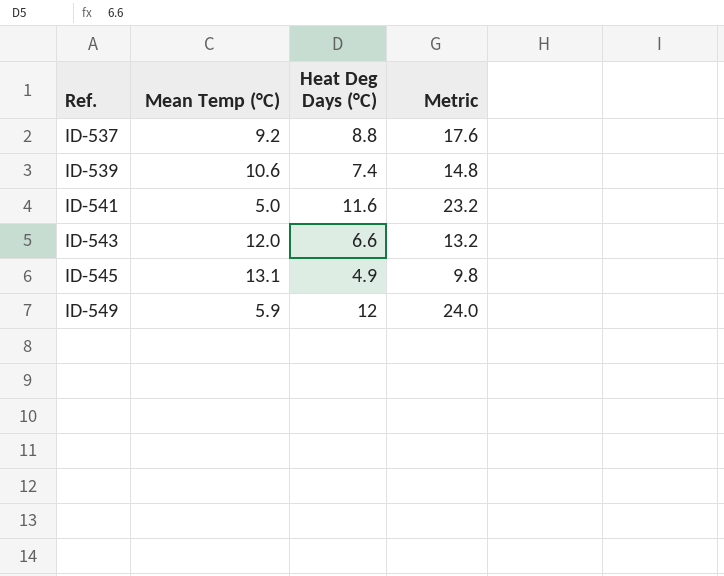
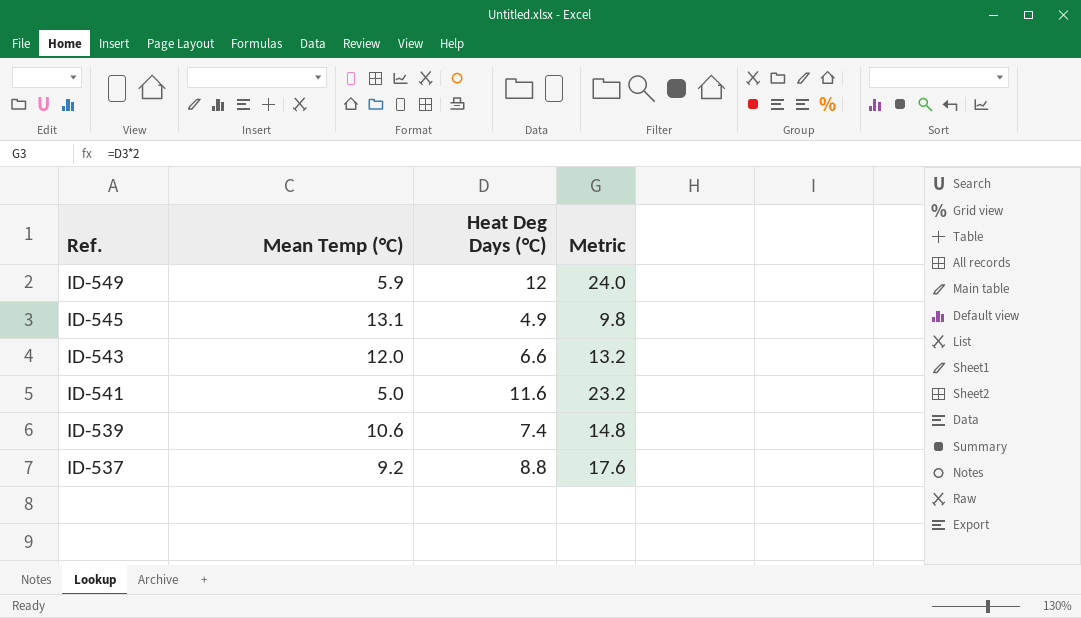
row order: Ref. ascending -> Ref. descending

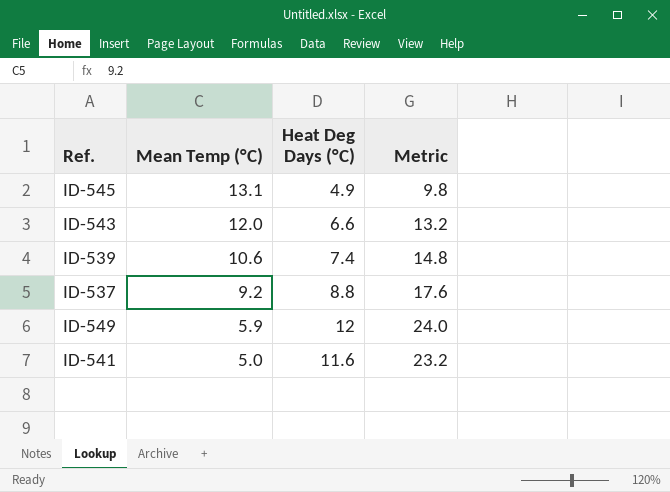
row order: Ref. descending -> Mean Temp (°C) descending

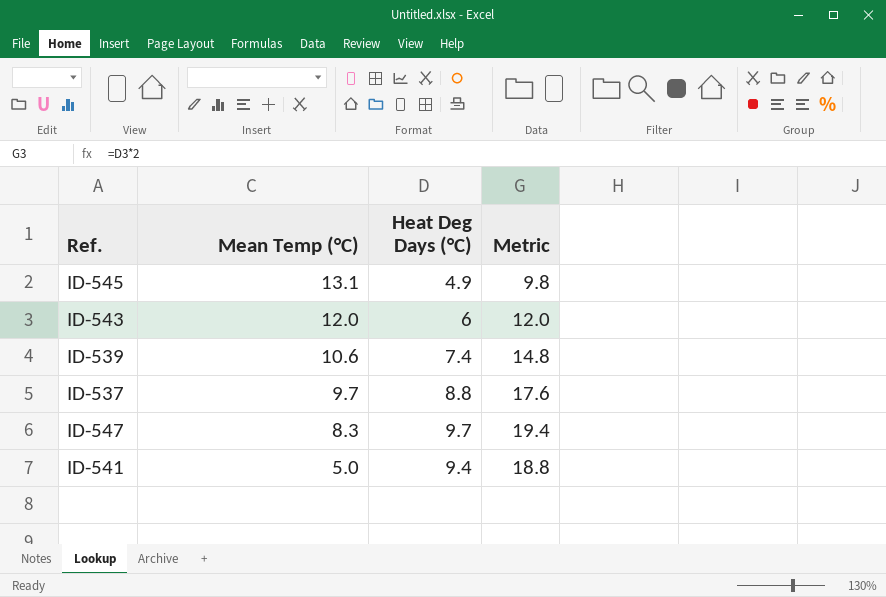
row ID-549: 5.9 | 12 | 24.0 -> none
ID-543 | Heat Deg Days (°C): 6.6 -> 6
ID-543 | Metric: 13.2 -> 12.0
ID-537 | Mean Temp (°C): 9.2 -> 9.7
row ID-547: none -> 8.3 | 9.7 | 19.4
ID-541 | Heat Deg Days (°C): 11.6 -> 9.4
ID-541 | Metric: 23.2 -> 18.8

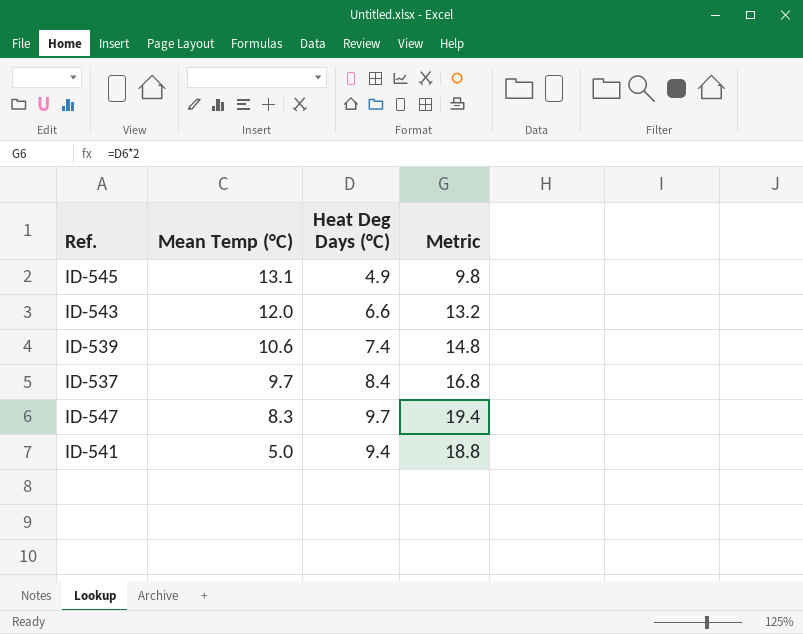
ID-543 | Heat Deg Days (°C): 6 -> 6.6
ID-543 | Metric: 12.0 -> 13.2
ID-537 | Heat Deg Days (°C): 8.8 -> 8.4
ID-537 | Metric: 17.6 -> 16.8

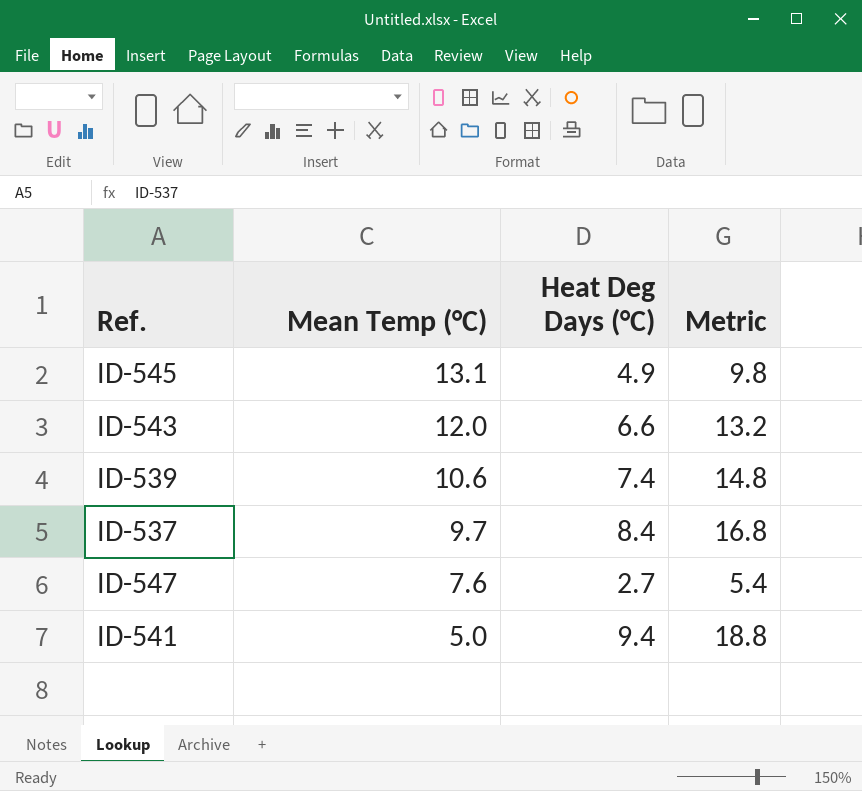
ID-547 | Mean Temp (°C): 8.3 -> 7.6
ID-547 | Heat Deg Days (°C): 9.7 -> 2.7
ID-547 | Metric: 19.4 -> 5.4

